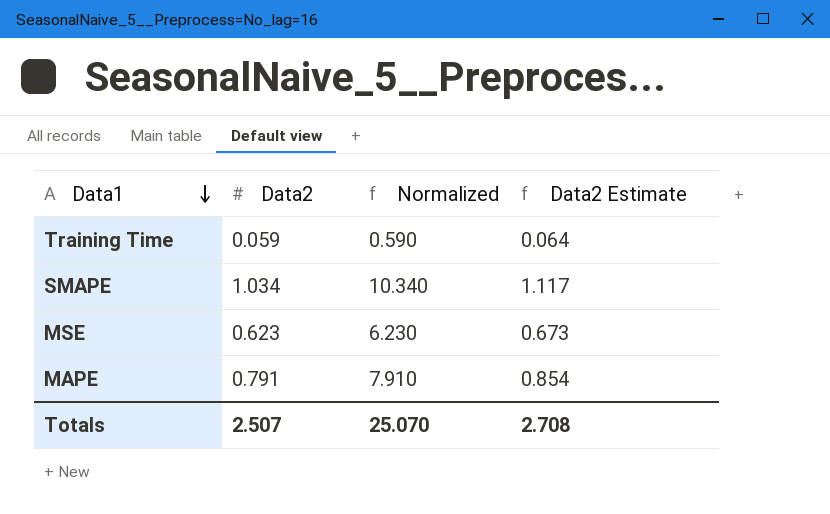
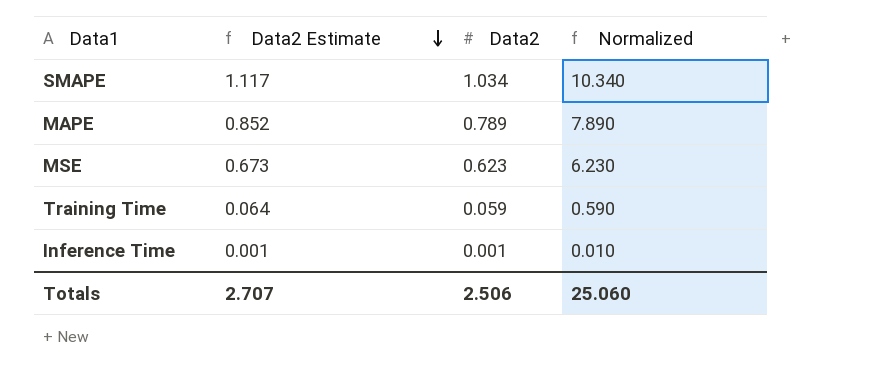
row order: Data1 descending -> Data2 Estimate descending
column Data2 Estimate | position: 4 -> 2
MAPE | Data2 Estimate: 0.854 -> 0.852
MAPE | Data2: 0.791 -> 0.789
MAPE | Normalized: 7.910 -> 7.890
row Inference Time: none -> 0.001 | 0.001 | 0.010
Totals | Data2 Estimate: 2.708 -> 2.707
Totals | Data2: 2.507 -> 2.506
Totals | Normalized: 25.070 -> 25.060

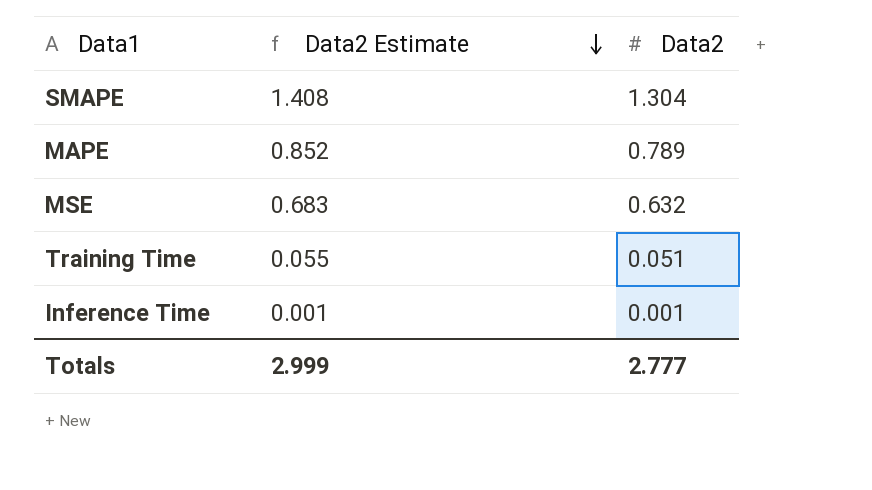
column Normalized | formula: [Data2] * 10 -> none
SMAPE | Data2 Estimate: 1.117 -> 1.408
SMAPE | Data2: 1.034 -> 1.304
MSE | Data2 Estimate: 0.673 -> 0.683
MSE | Data2: 0.623 -> 0.632
Training Time | Data2 Estimate: 0.064 -> 0.055
Training Time | Data2: 0.059 -> 0.051
Totals | Data2 Estimate: 2.707 -> 2.999
Totals | Data2: 2.506 -> 2.777

